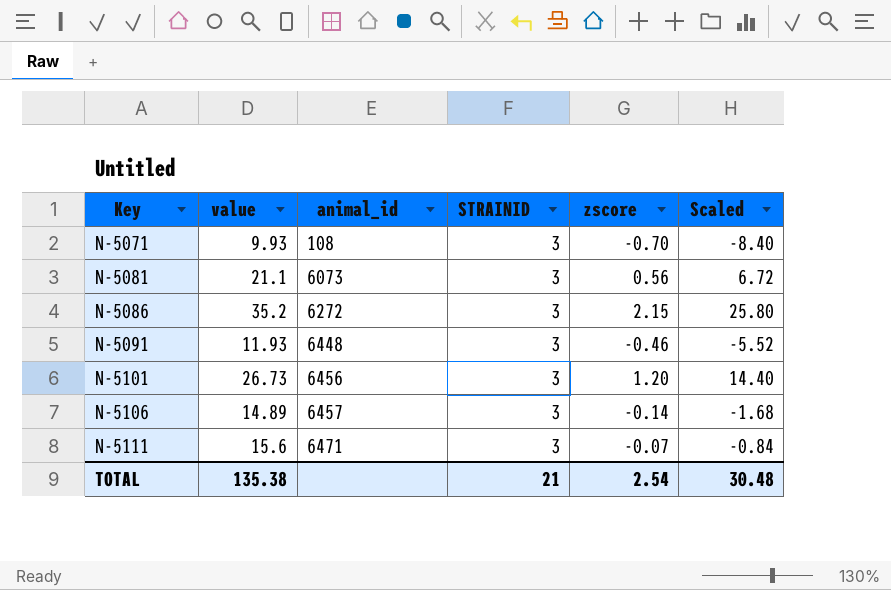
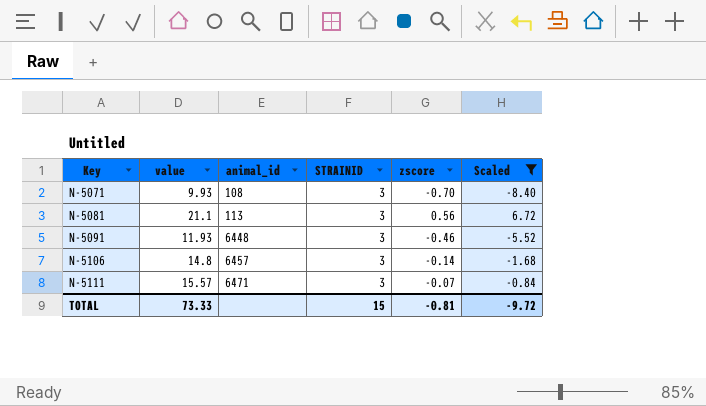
filter: none -> Scaled <= 6.72
N-5081 | animal_id: 6073 -> 113
N-5106 | value: 14.89 -> 14.8
N-5111 | value: 15.6 -> 15.57
TOTAL | value: 135.38 -> 73.33
TOTAL | STRAINID: 21 -> 15
TOTAL | zscore: 2.54 -> -0.81
TOTAL | Scaled: 30.48 -> -9.72

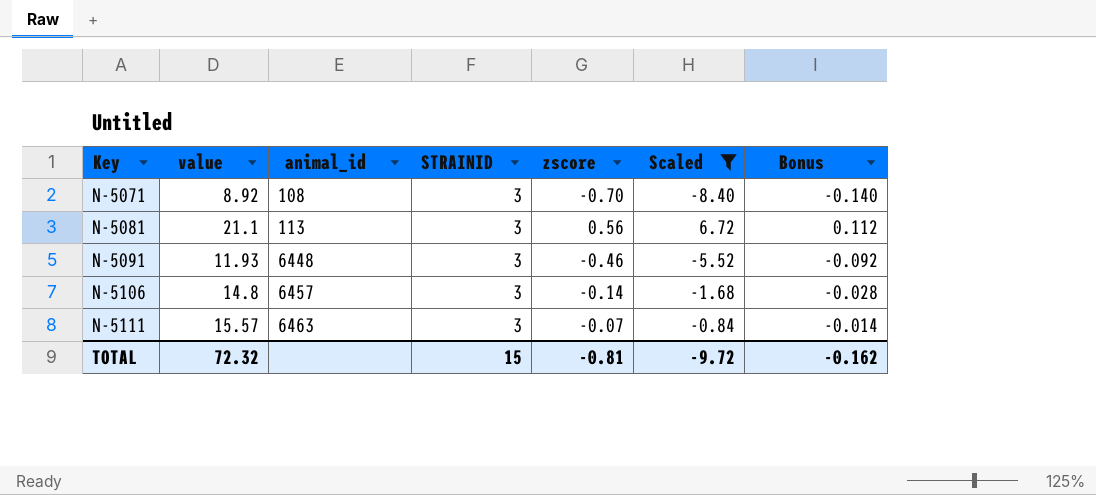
column Bonus | formula: none -> [zscore] * 0.2
N-5071 | value: 9.93 -> 8.92
N-5111 | animal_id: 6471 -> 6463
TOTAL | value: 73.33 -> 72.32

